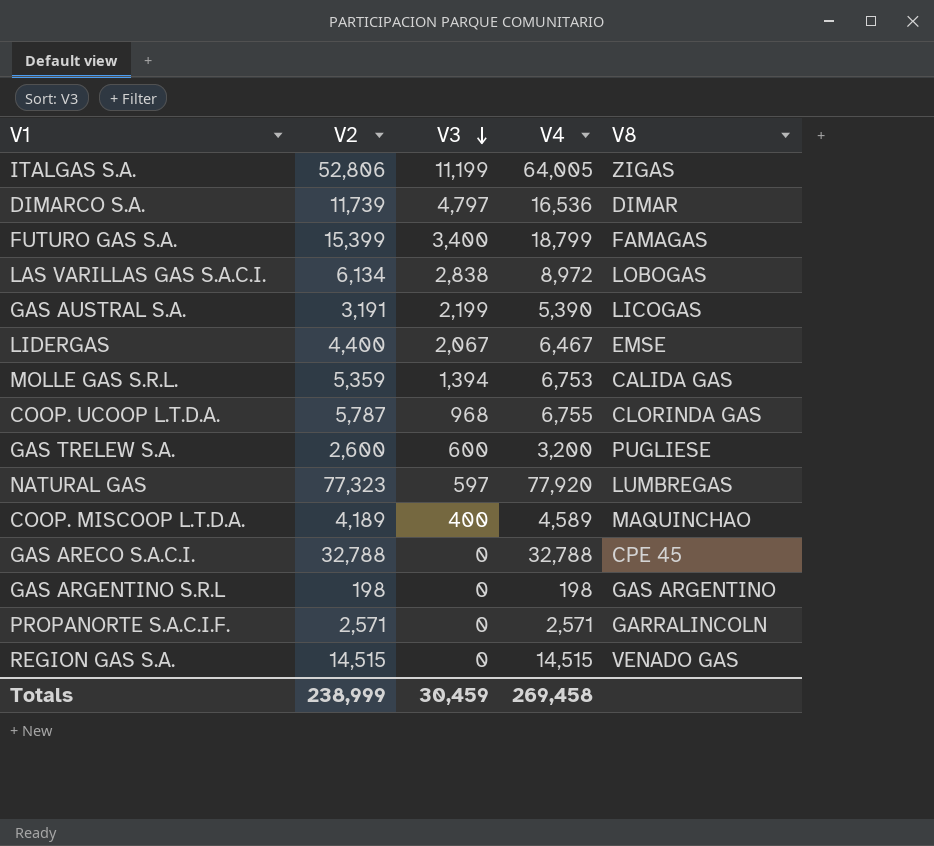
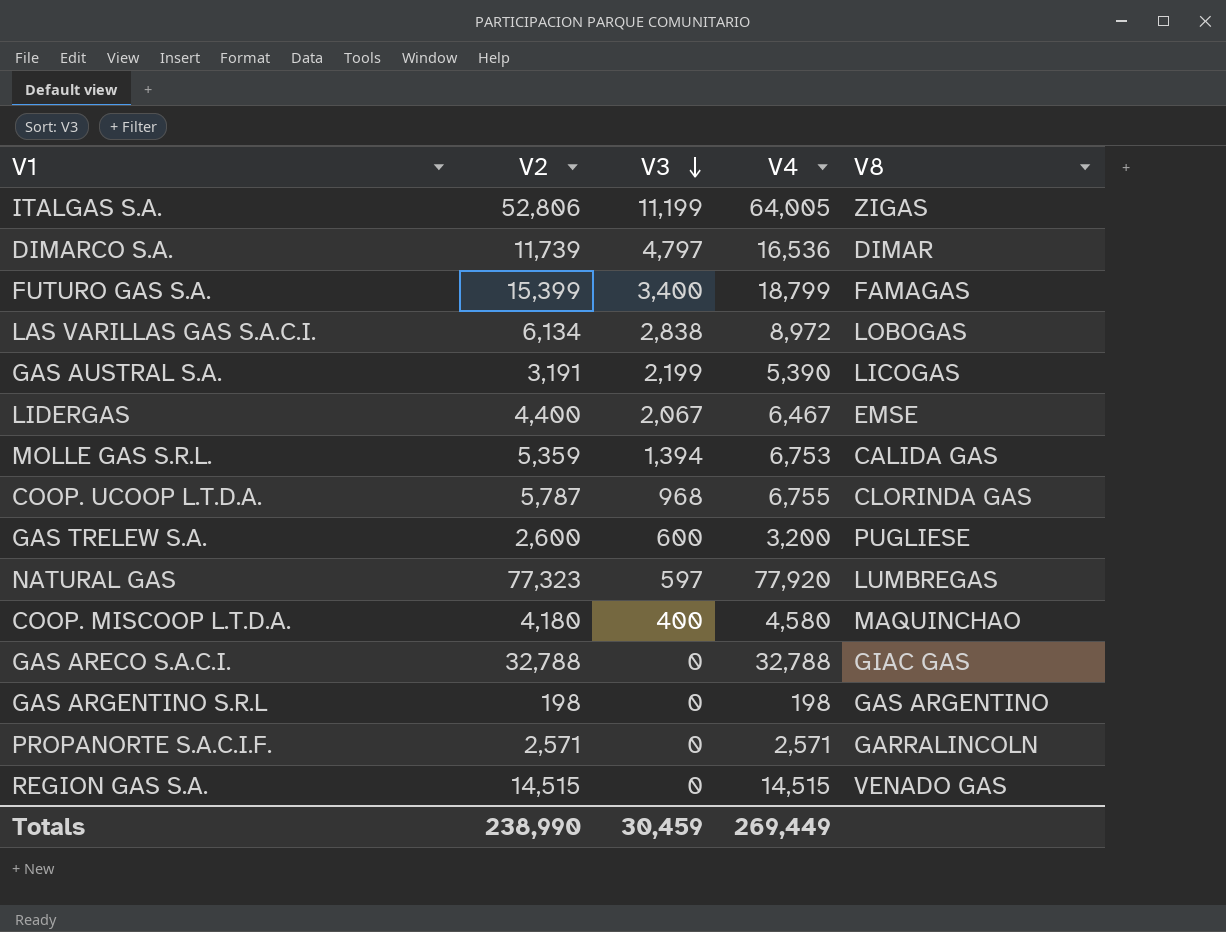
COOP. MISCOOP L.T.D.A. | V2: 4,189 -> 4,180
COOP. MISCOOP L.T.D.A. | V4: 4,589 -> 4,580
GAS ARECO S.A.C.I. | V8: CPE 45 -> GIAC GAS
Totals | V2: 238,999 -> 238,990
Totals | V4: 269,458 -> 269,449

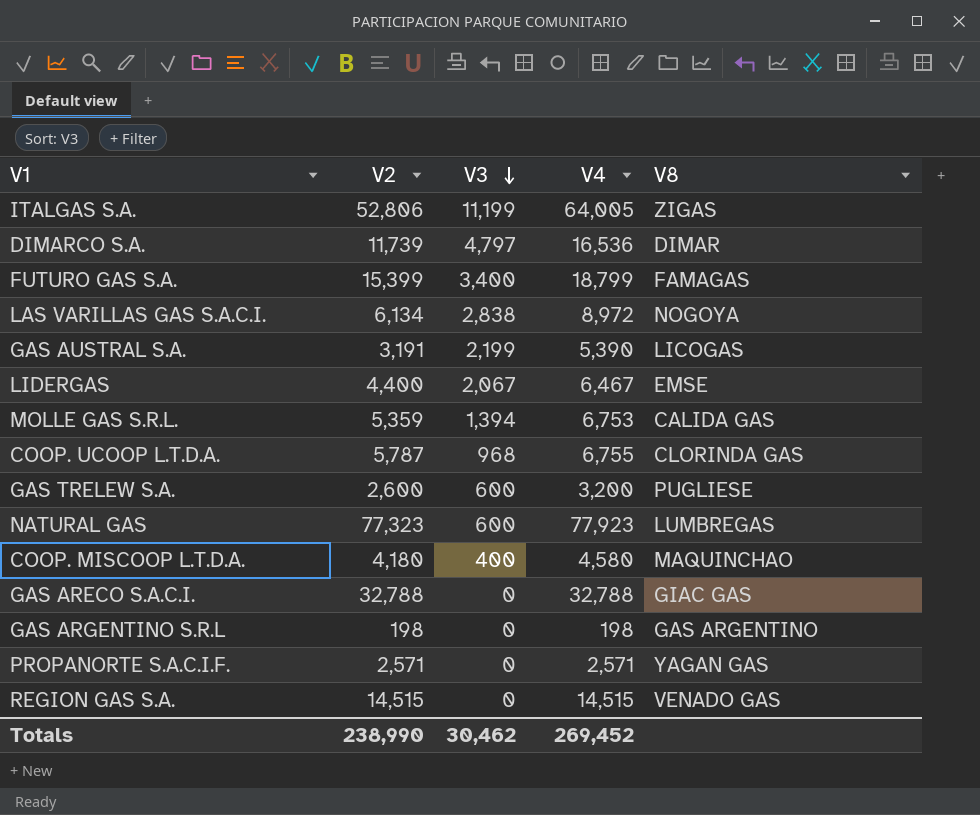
LAS VARILLAS GAS S.A.C.I. | V8: LOBOGAS -> NOGOYA
NATURAL GAS | V3: 597 -> 600
NATURAL GAS | V4: 77,920 -> 77,923
PROPANORTE S.A.C.I.F. | V8: GARRALINCOLN -> YAGAN GAS
Totals | V3: 30,459 -> 30,462
Totals | V4: 269,449 -> 269,452

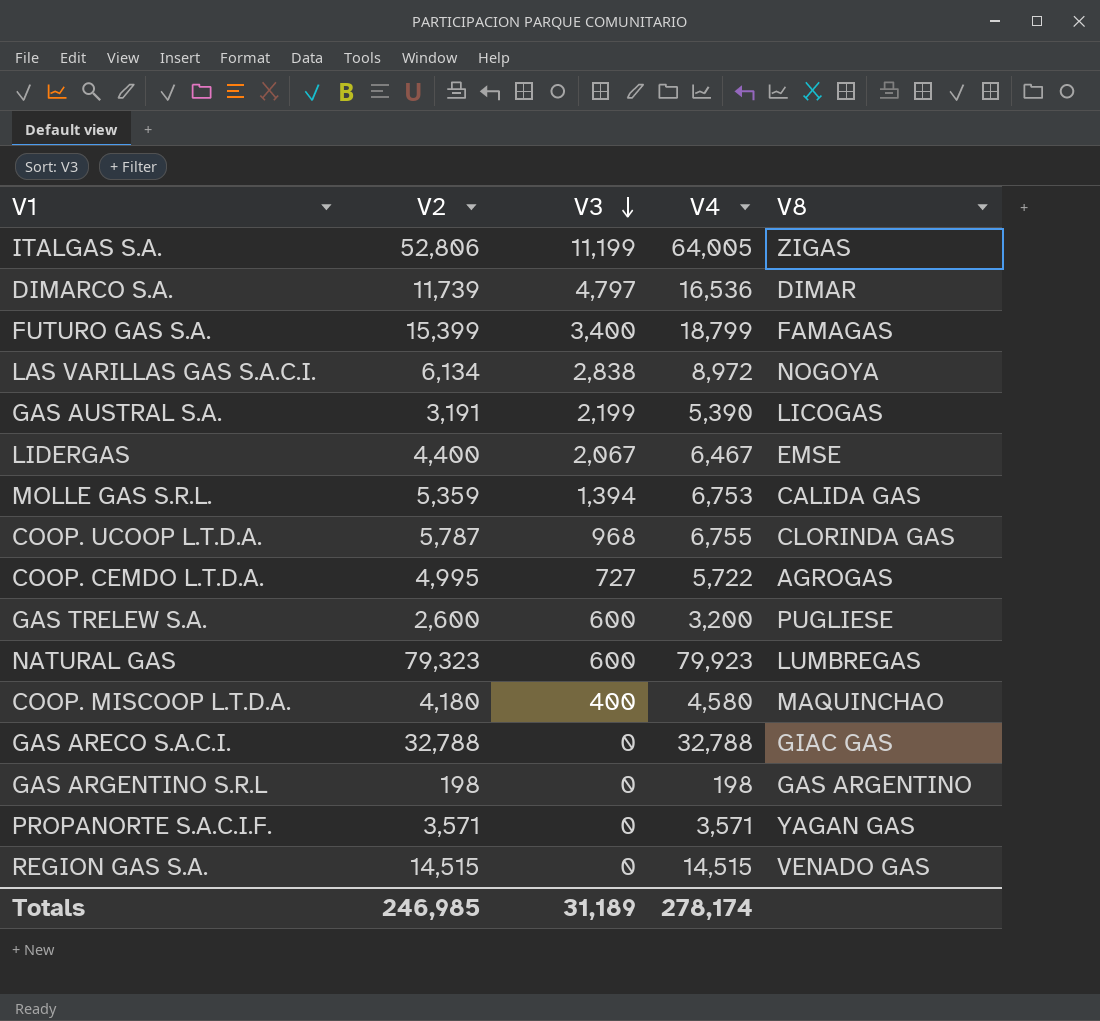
row COOP. CEMDO L.T.D.A.: none -> 4,995 | 727 | 5,722 | AGROGAS
NATURAL GAS | V2: 77,323 -> 79,323
NATURAL GAS | V4: 77,923 -> 79,923
PROPANORTE S.A.C.I.F. | V2: 2,571 -> 3,571
PROPANORTE S.A.C.I.F. | V4: 2,571 -> 3,571
Totals | V2: 238,990 -> 246,985
Totals | V3: 30,462 -> 31,189
Totals | V4: 269,452 -> 278,174

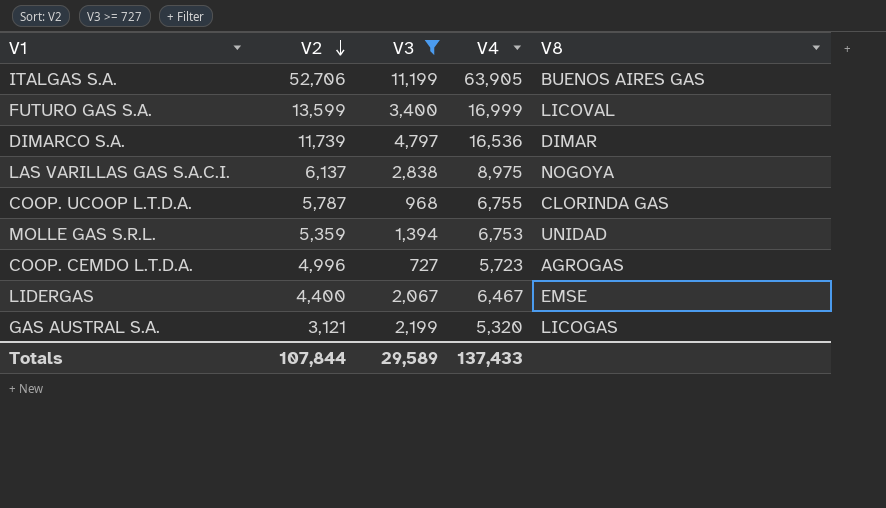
filter: none -> V3 >= 727
row order: V3 descending -> V2 descending
ITALGAS S.A. | V2: 52,806 -> 52,706
ITALGAS S.A. | V4: 64,005 -> 63,905
ITALGAS S.A. | V8: ZIGAS -> BUENOS AIRES GAS
FUTURO GAS S.A. | V2: 15,399 -> 13,599
FUTURO GAS S.A. | V4: 18,799 -> 16,999
FUTURO GAS S.A. | V8: FAMAGAS -> LICOVAL
LAS VARILLAS GAS S.A.C.I. | V2: 6,134 -> 6,137
LAS VARILLAS GAS S.A.C.I. | V4: 8,972 -> 8,975
MOLLE GAS S.R.L. | V8: CALIDA GAS -> UNIDAD
COOP. CEMDO L.T.D.A. | V2: 4,995 -> 4,996
COOP. CEMDO L.T.D.A. | V4: 5,722 -> 5,723
GAS AUSTRAL S.A. | V2: 3,191 -> 3,121
GAS AUSTRAL S.A. | V4: 5,390 -> 5,320
Totals | V2: 246,985 -> 107,844
Totals | V3: 31,189 -> 29,589
Totals | V4: 278,174 -> 137,433

